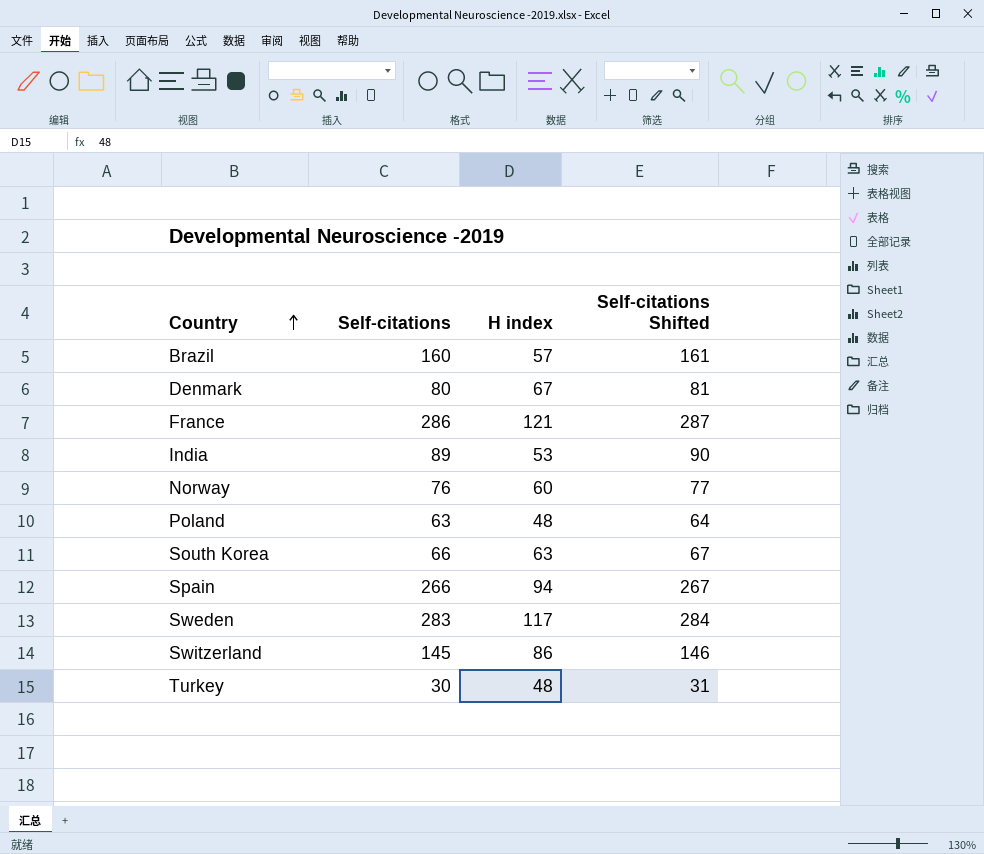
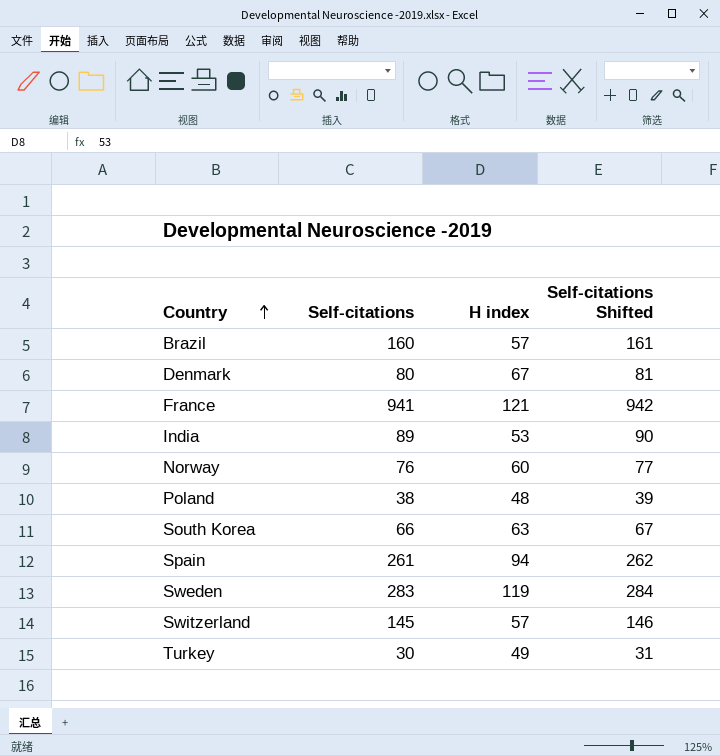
France | Self-citations: 286 -> 941
France | Self-citations Shifted: 287 -> 942
Poland | Self-citations: 63 -> 38
Poland | Self-citations Shifted: 64 -> 39
Spain | Self-citations: 266 -> 261
Spain | Self-citations Shifted: 267 -> 262
Sweden | H index: 117 -> 119
Switzerland | H index: 86 -> 57
Turkey | H index: 48 -> 49

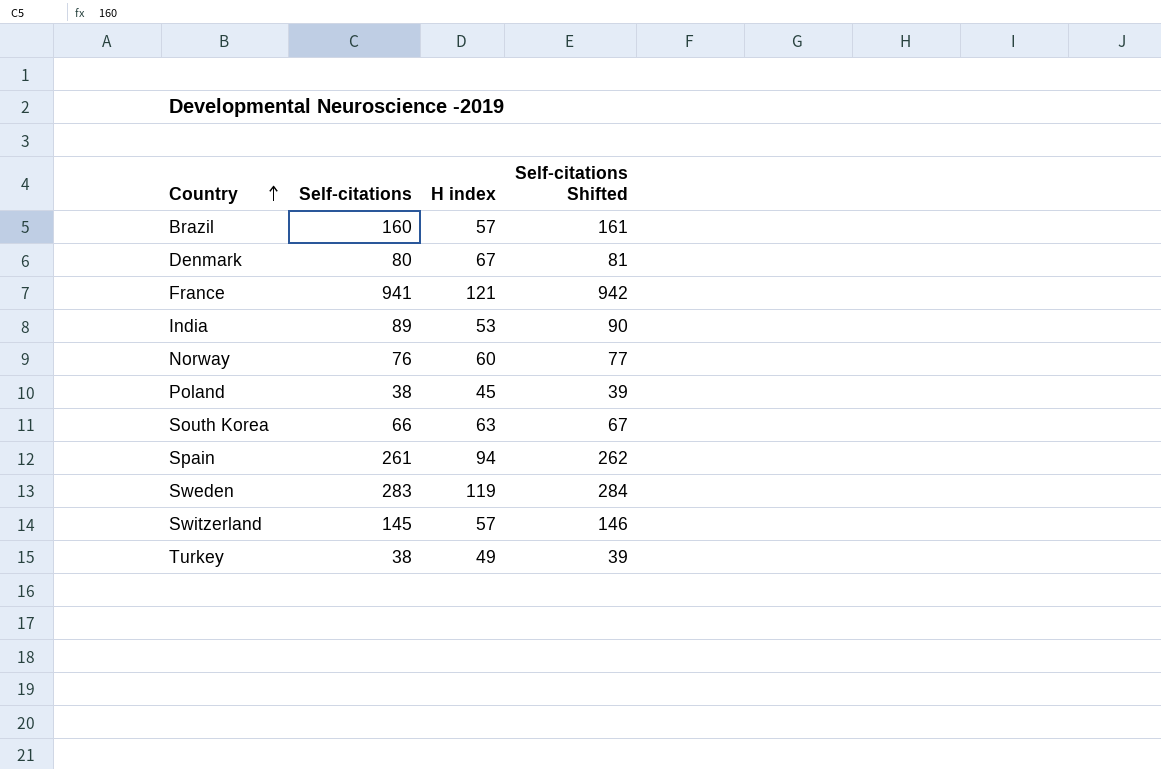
Poland | H index: 48 -> 45
Turkey | Self-citations: 30 -> 38
Turkey | Self-citations Shifted: 31 -> 39

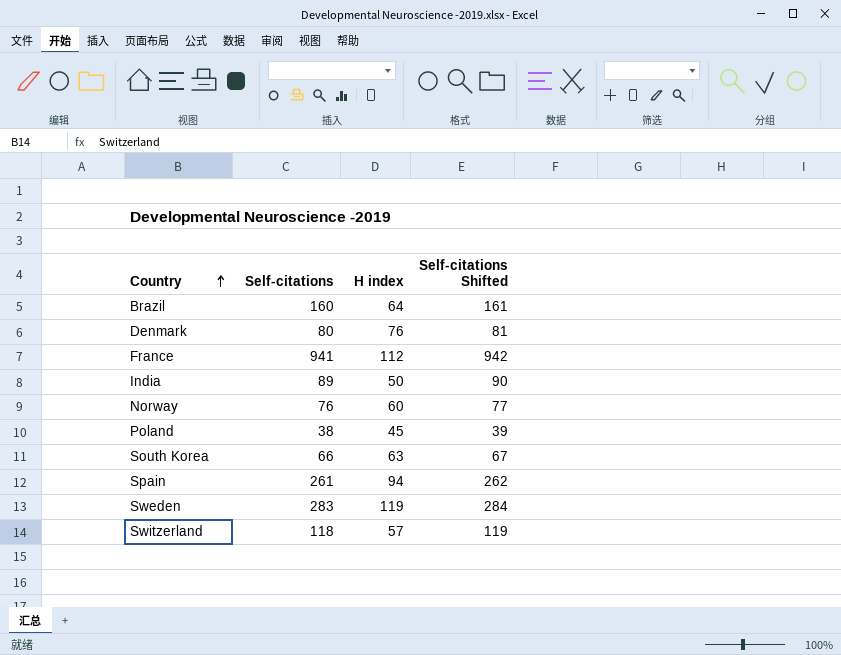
row Turkey: 38 | 49 | 39 -> none
Brazil | H index: 57 -> 64
Denmark | H index: 67 -> 76
France | H index: 121 -> 112
India | H index: 53 -> 50
Switzerland | Self-citations: 145 -> 118
Switzerland | Self-citations Shifted: 146 -> 119

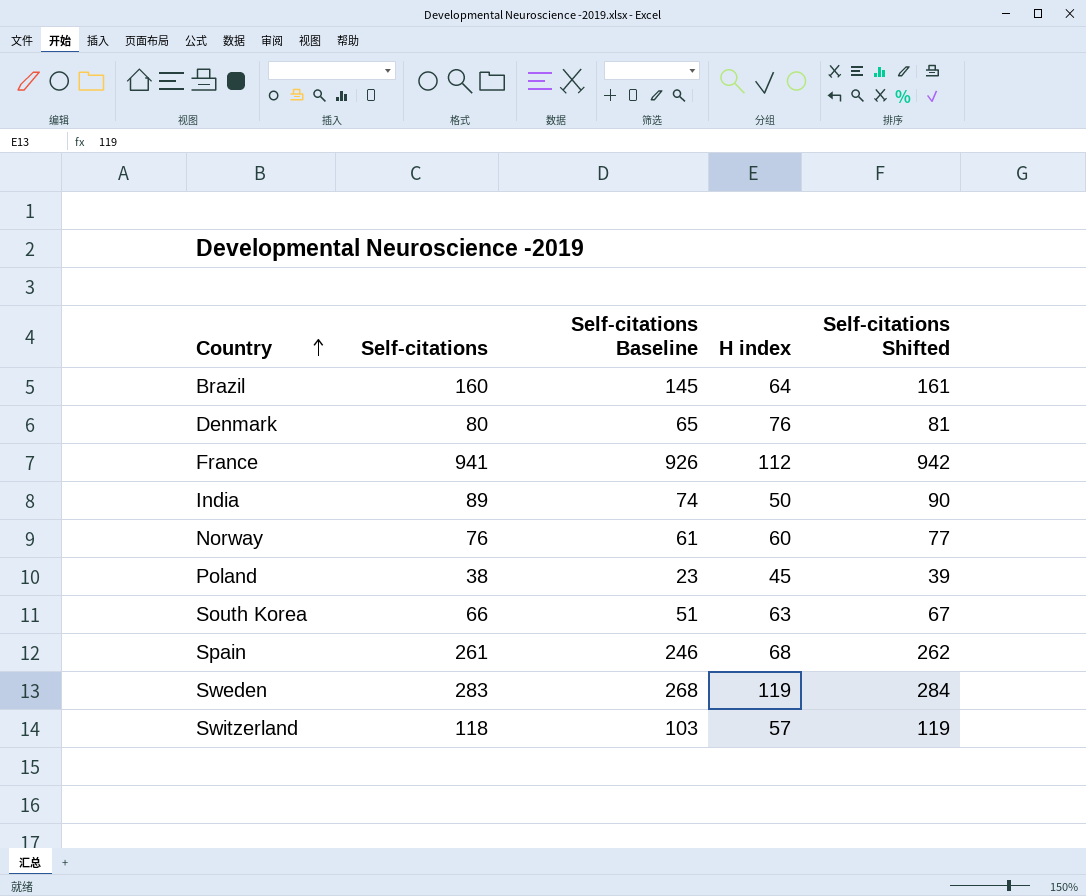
column Self-citations Baseline | formula: none -> [Self-citations] - 15
Spain | H index: 94 -> 68

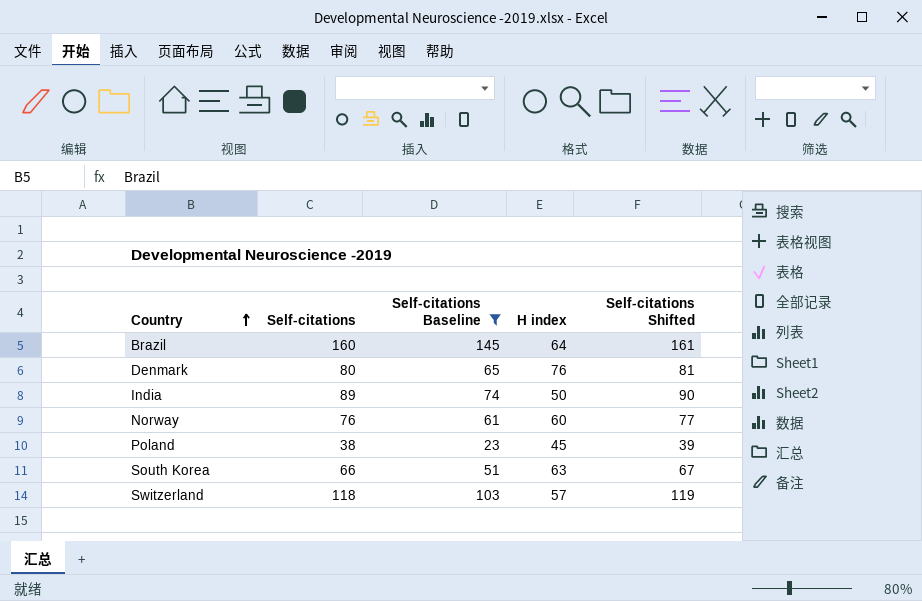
filter: none -> Self-citations Baseline <= 145

